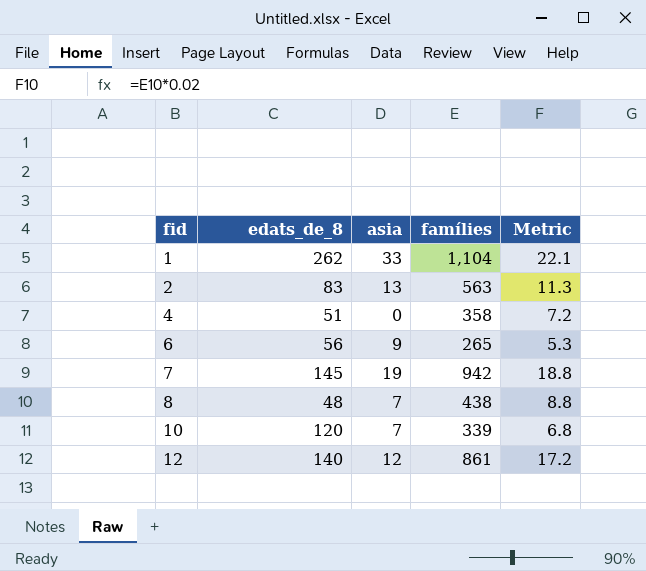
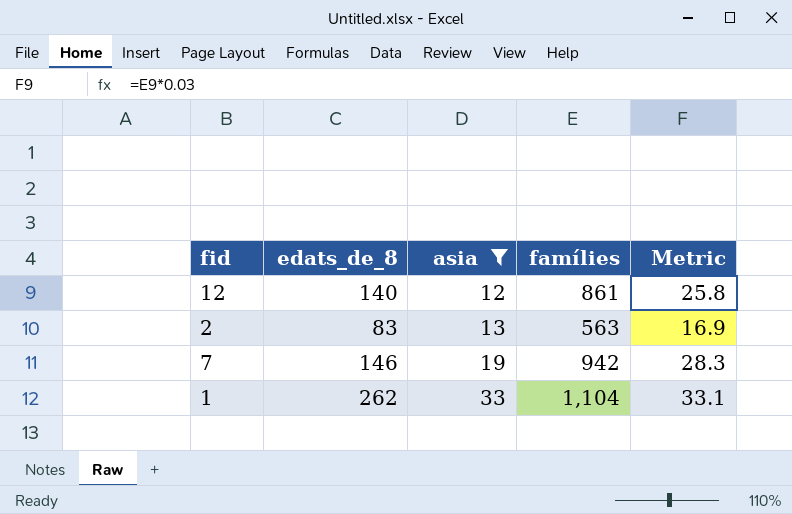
filter: none -> asia >= 12
row order: fid ascending -> asia ascending
column Metric | formula: [famílies] * 0.02 -> [famílies] * 0.03
7 | edats_de_8: 145 -> 146

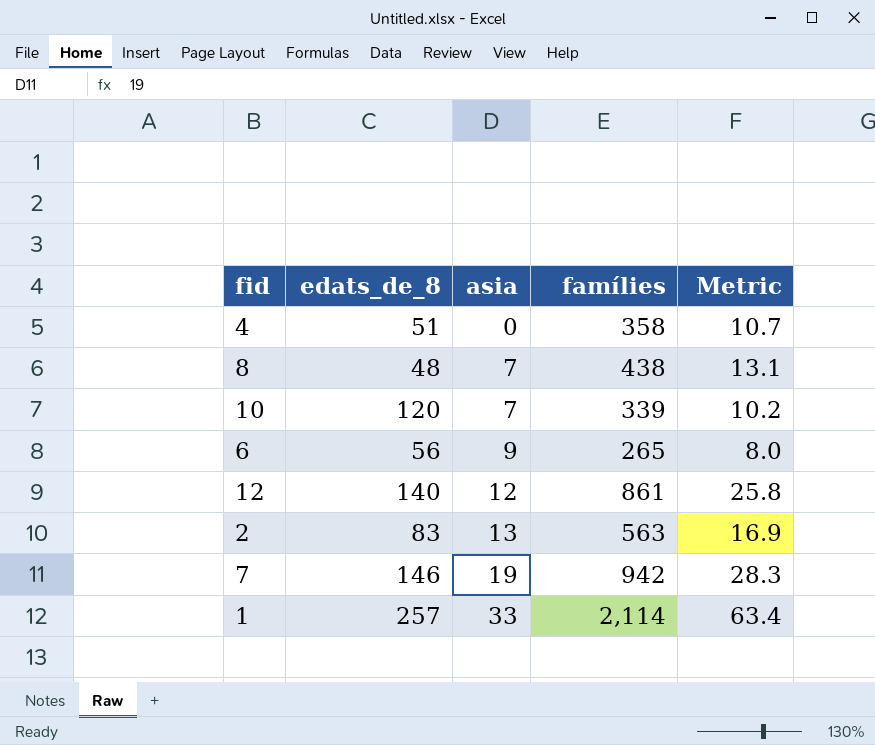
filter: asia >= 12 -> none
1 | edats_de_8: 262 -> 257
1 | famílies: 1,104 -> 2,114
1 | Metric: 33.1 -> 63.4

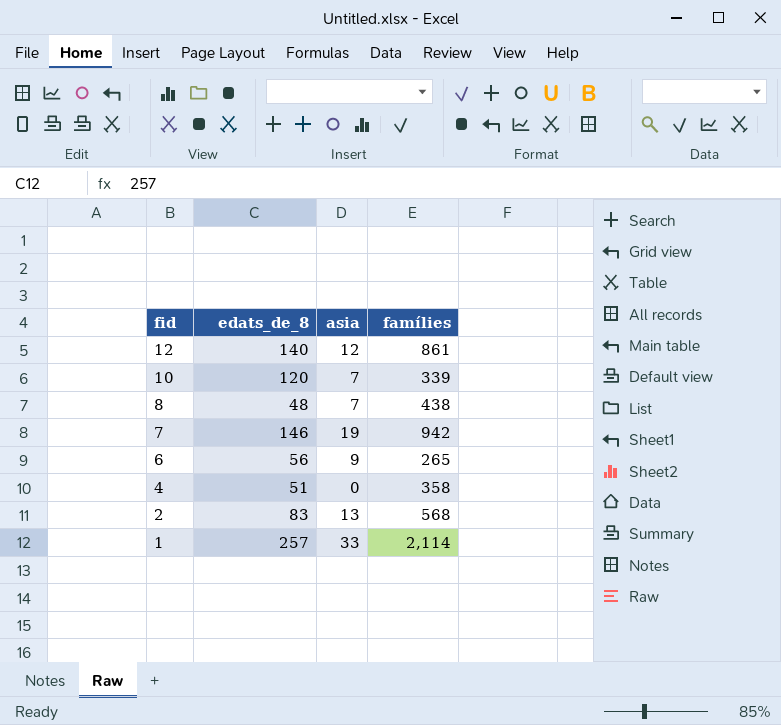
row order: asia ascending -> fid descending
column Metric | formula: [famílies] * 0.03 -> none
2 | famílies: 563 -> 568

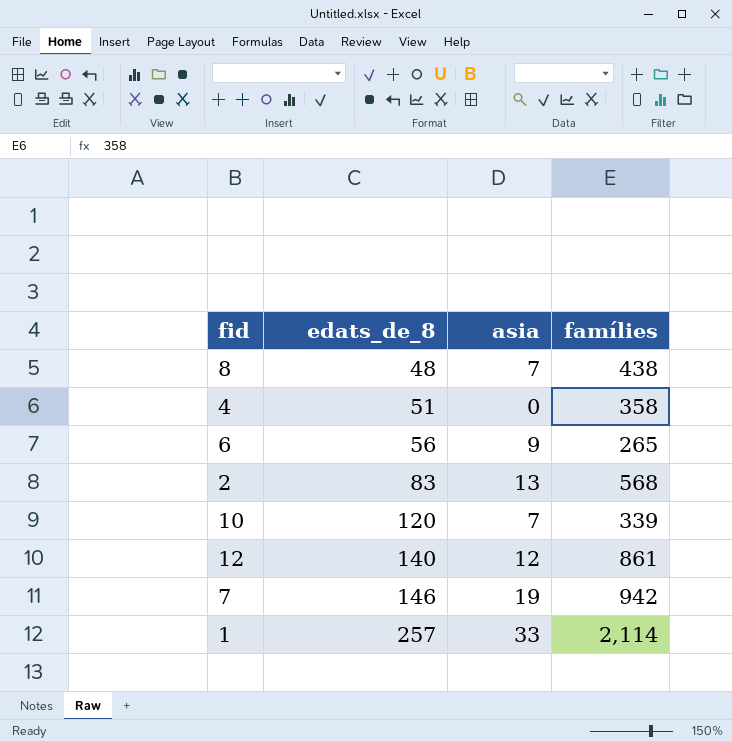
row order: fid descending -> edats_de_8 ascending

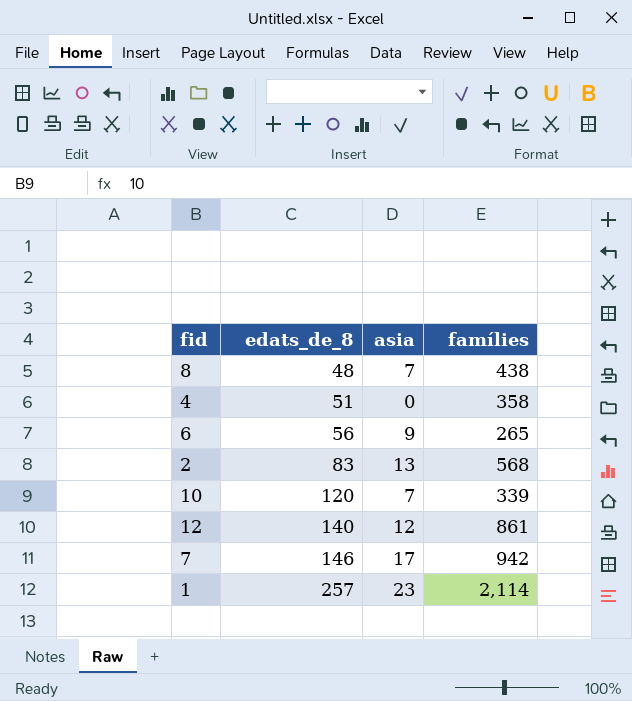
7 | asia: 19 -> 17
1 | asia: 33 -> 23

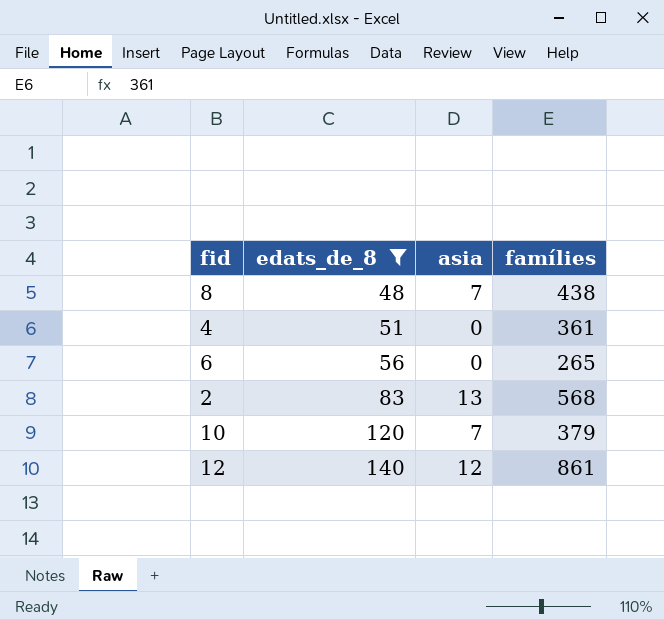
filter: none -> edats_de_8 <= 140
4 | famílies: 358 -> 361
6 | asia: 9 -> 0
10 | famílies: 339 -> 379

